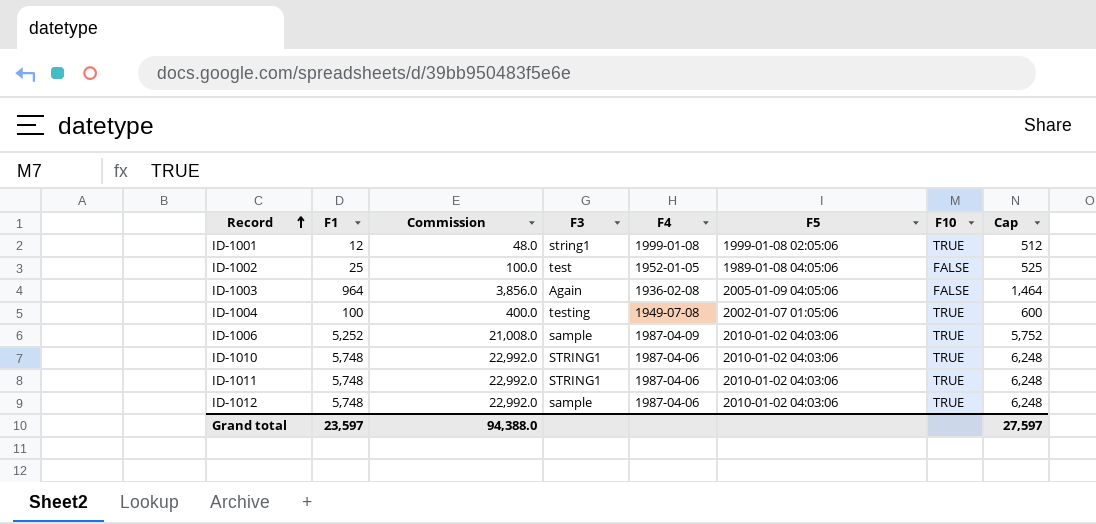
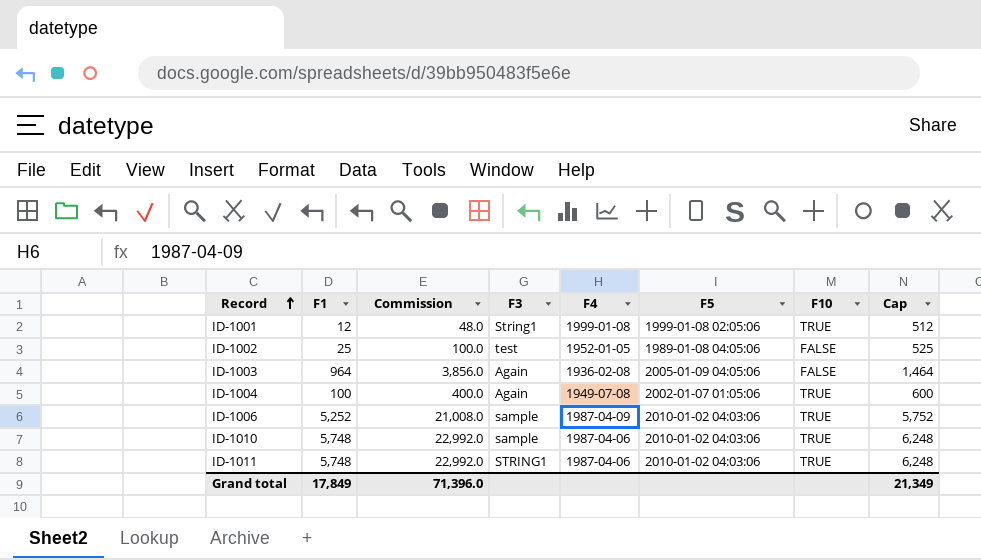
row ID-1012: 5,748 | 22,992.0 | sample | 1987-04-06 | 2010-01-02 04:03:06 | TRUE | 6,248 -> none
ID-1001 | F3: string1 -> String1
ID-1004 | F3: testing -> Again
ID-1010 | F3: STRING1 -> sample
Grand total | F1: 23,597 -> 17,849
Grand total | Commission: 94,388.0 -> 71,396.0
Grand total | Cap: 27,597 -> 21,349

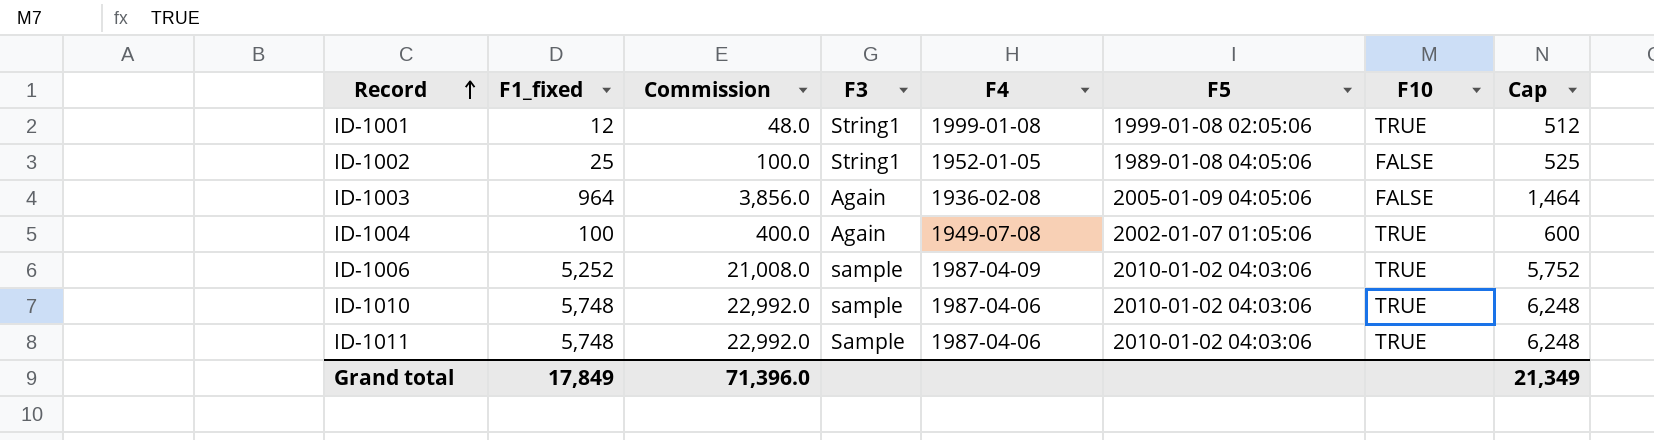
column name: F1 -> F1_fixed
ID-1002 | F3: test -> String1
ID-1011 | F3: STRING1 -> Sample

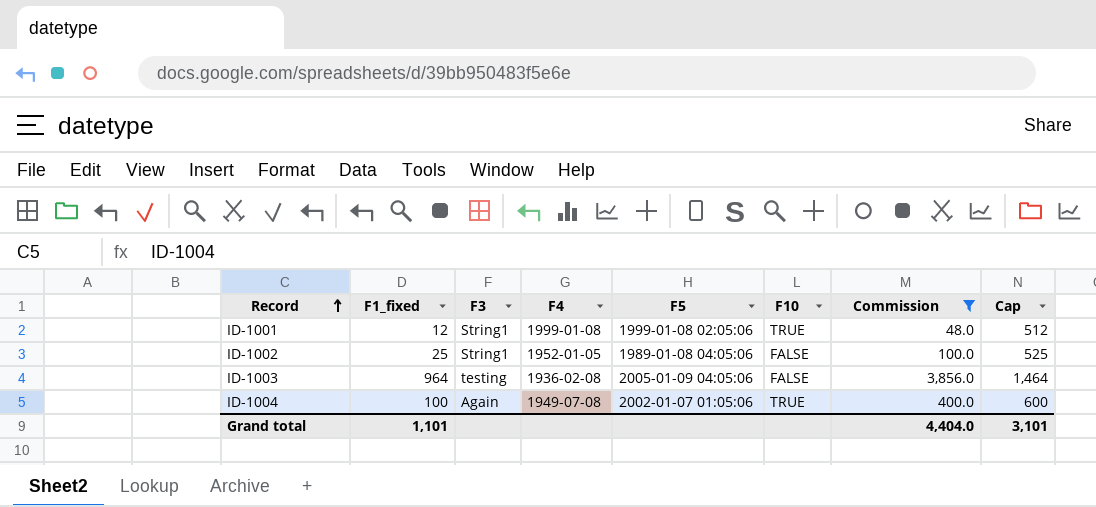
filter: none -> Commission <= 3,856.0
column Commission | position: 3 -> 7
ID-1003 | F3: Again -> testing
Grand total | F1_fixed: 17,849 -> 1,101
Grand total | Commission: 71,396.0 -> 4,404.0
Grand total | Cap: 21,349 -> 3,101

